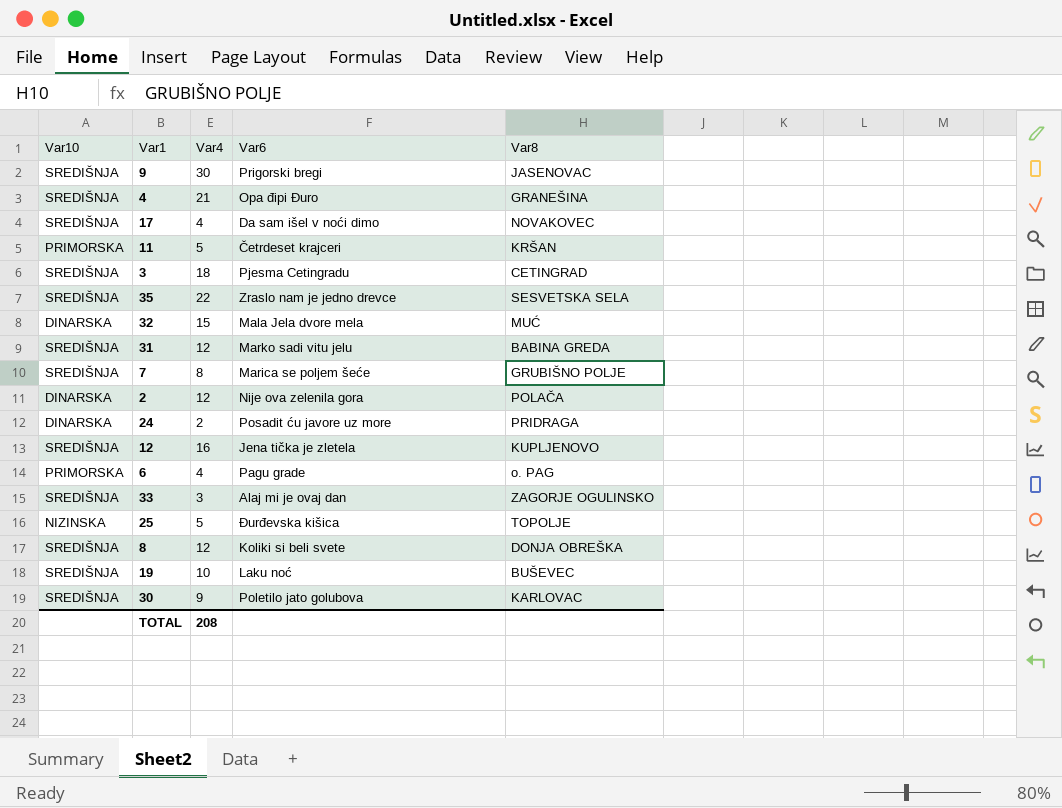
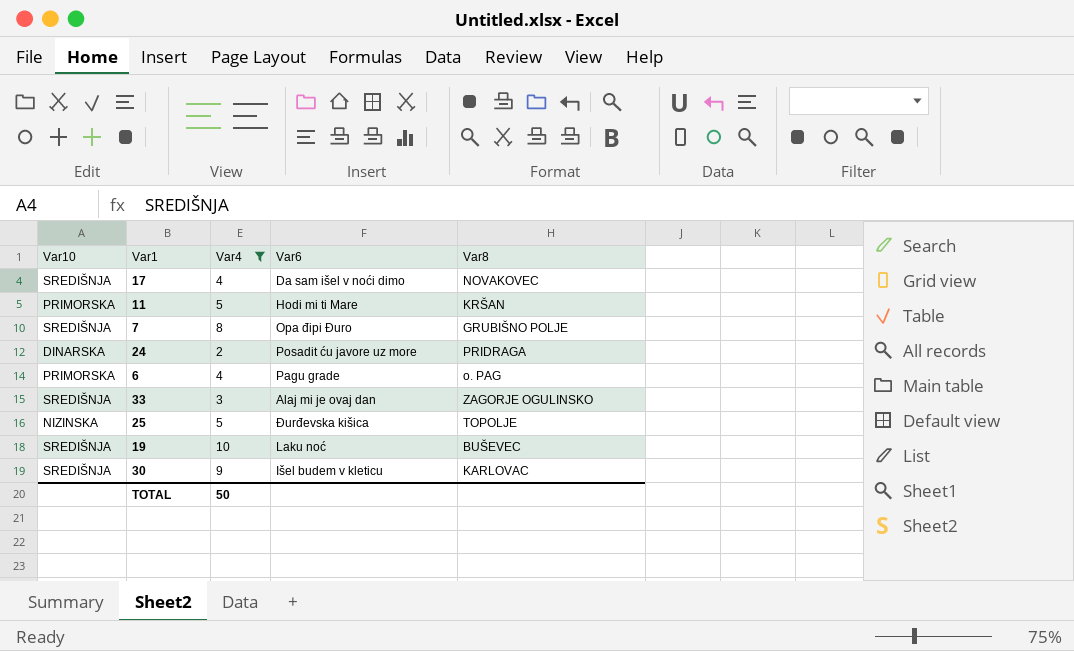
filter: none -> Var4 <= 10
11 | Var6: Četrdeset krajceri -> Hodi mi ti Mare
7 | Var6: Marica se poljem šeće -> Opa đipi Đuro
30 | Var6: Poletilo jato golubova -> Išel budem v kleticu
TOTAL | Var4: 208 -> 50

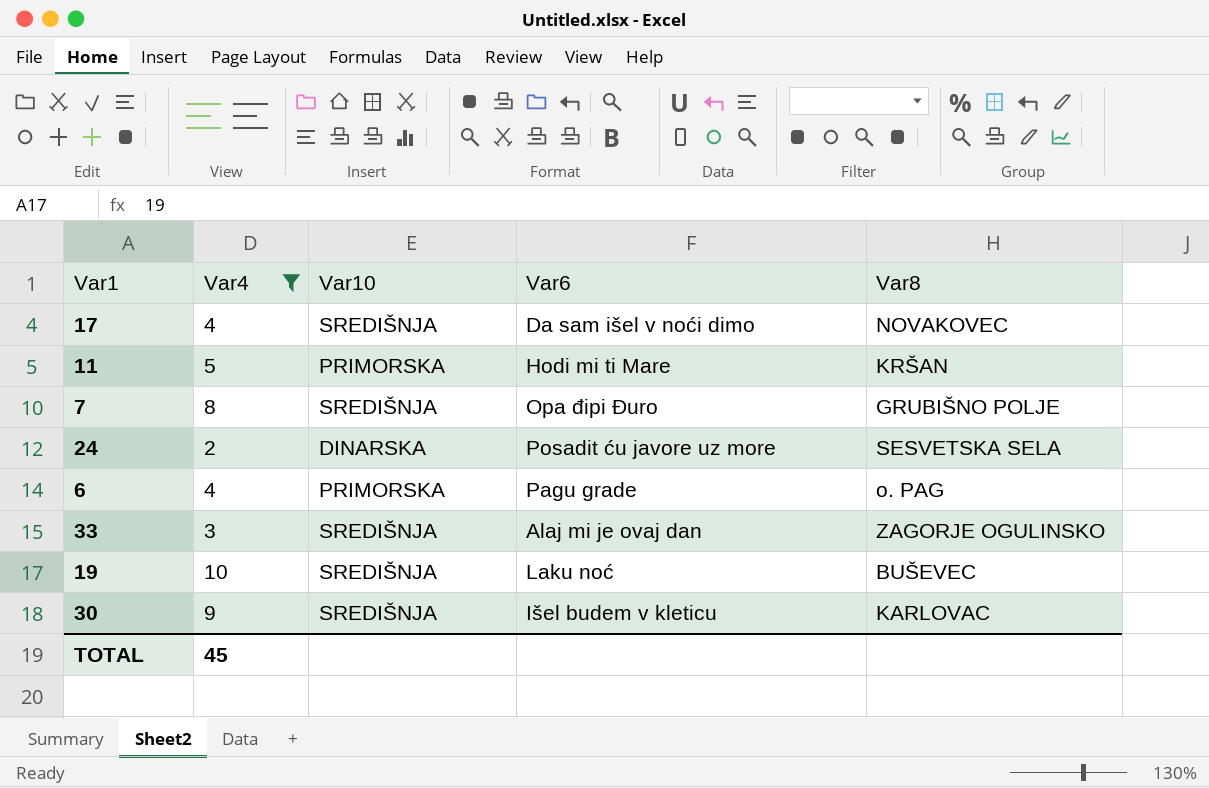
column Var10 | position: 1 -> 3
row 25: NIZINSKA | 5 | Đurđevska kišica | TOPOLJE -> none
24 | Var8: PRIDRAGA -> SESVETSKA SELA
TOTAL | Var4: 50 -> 45

